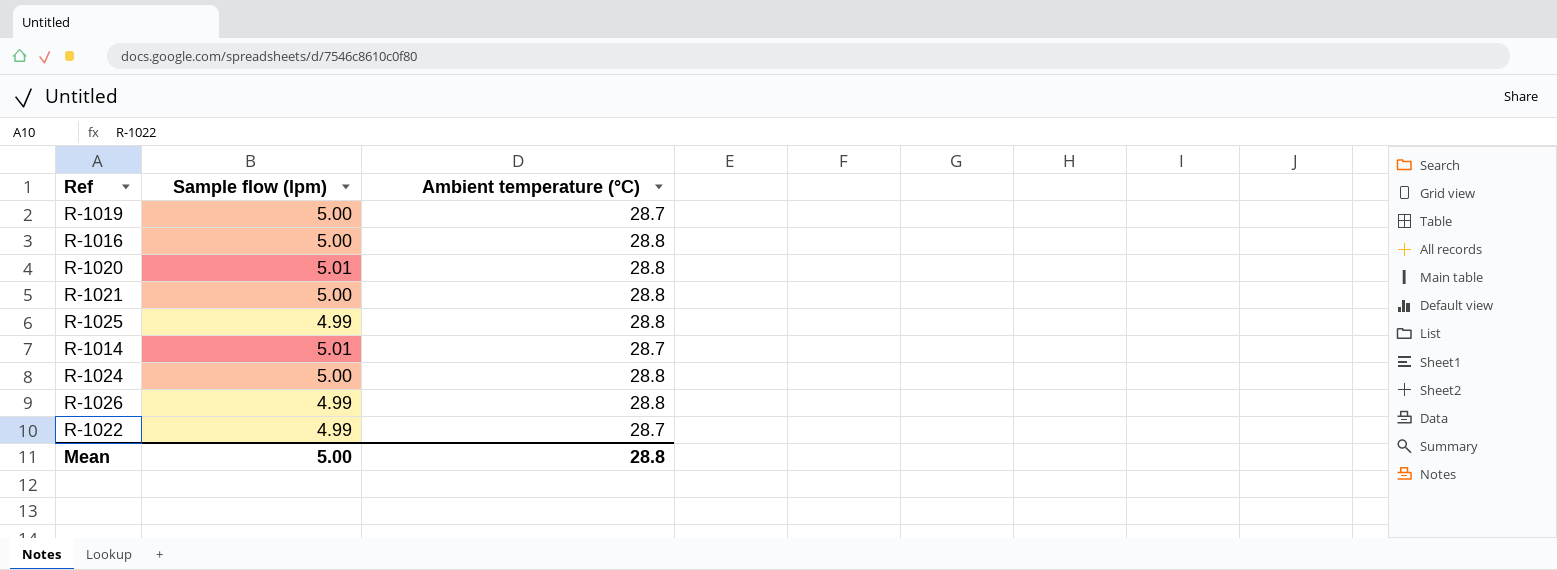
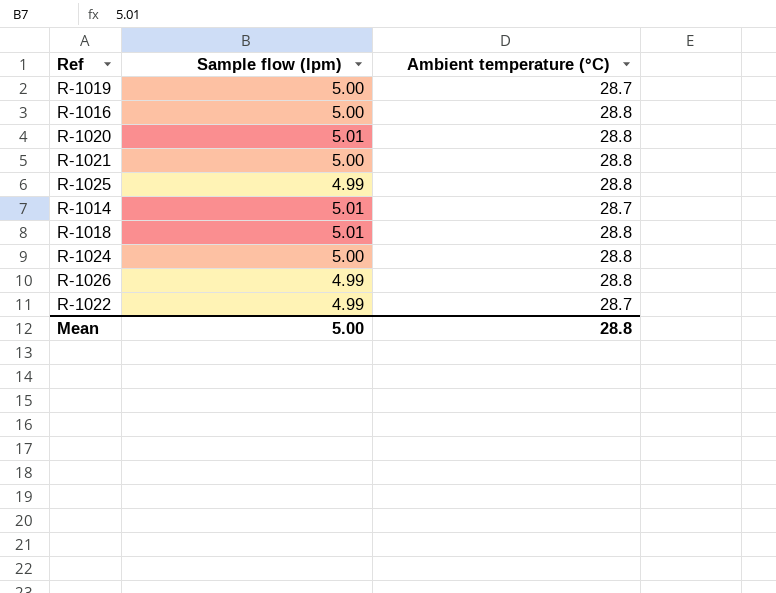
row R-1018: none -> 5.01 | 28.8

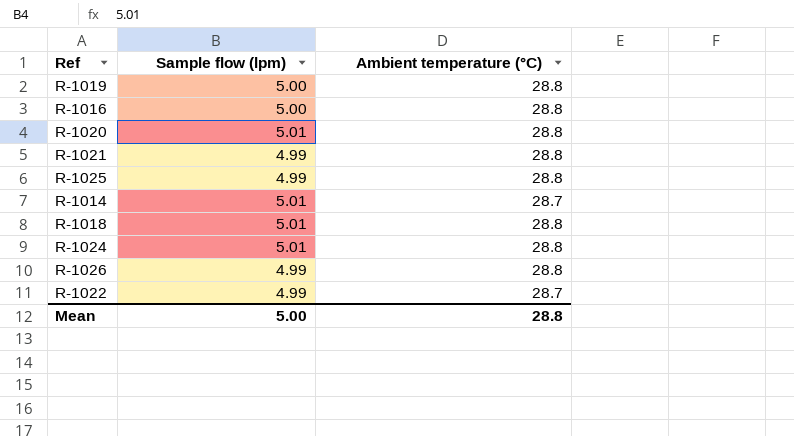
R-1019 | Ambient temperature (°C): 28.7 -> 28.8
R-1021 | Sample flow (lpm): 5.00 -> 4.99
R-1024 | Sample flow (lpm): 5.00 -> 5.01

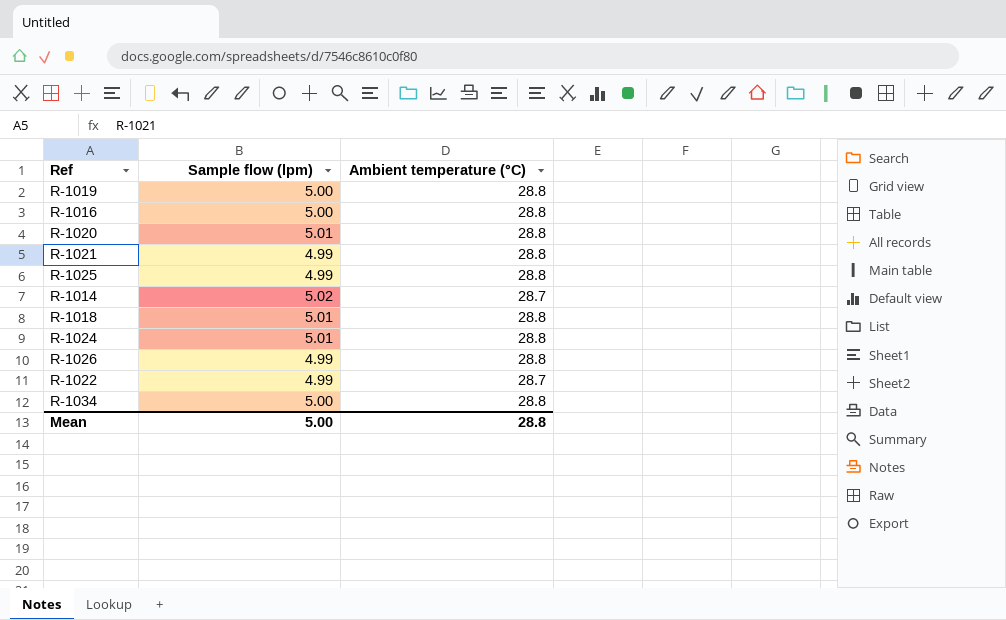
R-1014 | Sample flow (lpm): 5.01 -> 5.02
row R-1034: none -> 5.00 | 28.8

